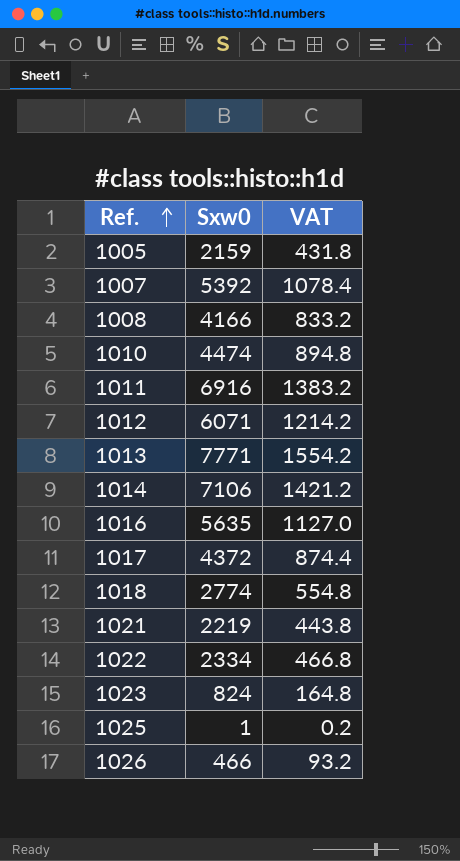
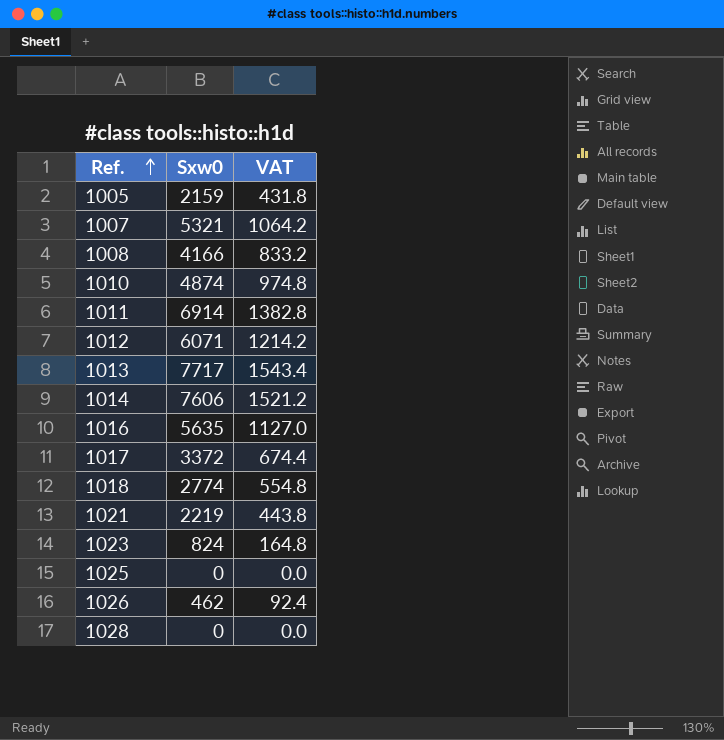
row 1022: 2334 | 466.8 -> none
1007 | Sxw0: 5392 -> 5321
1007 | VAT: 1078.4 -> 1064.2
1010 | Sxw0: 4474 -> 4874
1010 | VAT: 894.8 -> 974.8
1011 | Sxw0: 6916 -> 6914
1011 | VAT: 1383.2 -> 1382.8
1013 | Sxw0: 7771 -> 7717
1013 | VAT: 1554.2 -> 1543.4
1014 | Sxw0: 7106 -> 7606
1014 | VAT: 1421.2 -> 1521.2
1017 | Sxw0: 4372 -> 3372
1017 | VAT: 874.4 -> 674.4
1025 | Sxw0: 1 -> 0
1025 | VAT: 0.2 -> 0.0
1026 | Sxw0: 466 -> 462
1026 | VAT: 93.2 -> 92.4
row 1028: none -> 0 | 0.0

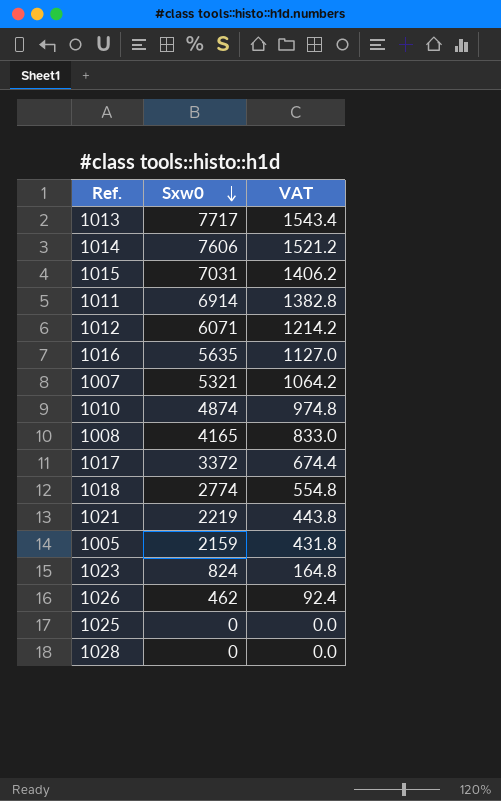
row order: Ref. ascending -> Sxw0 descending
row 1015: none -> 7031 | 1406.2
1008 | Sxw0: 4166 -> 4165
1008 | VAT: 833.2 -> 833.0

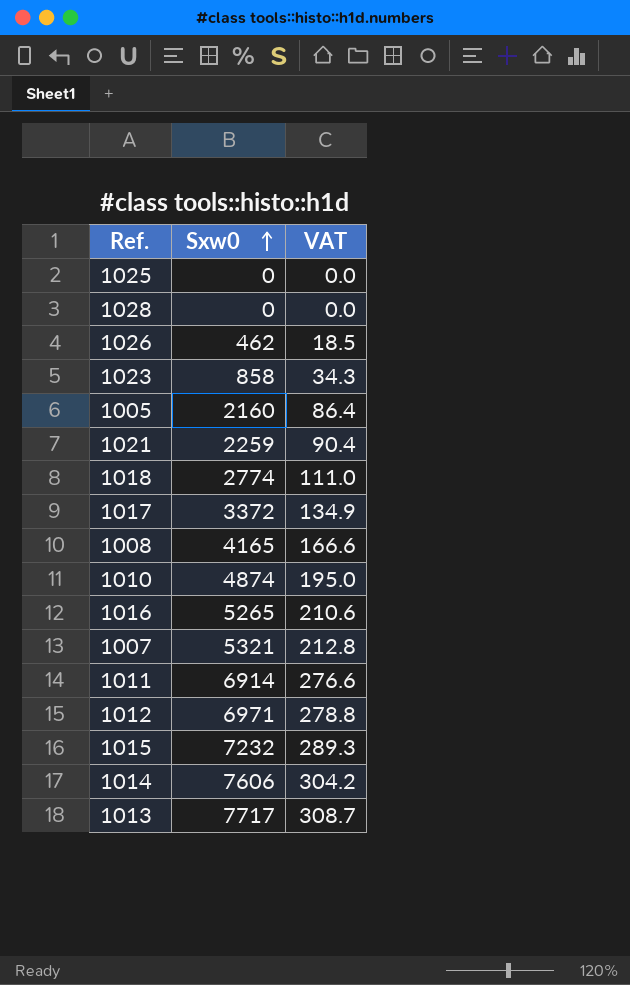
row order: Sxw0 descending -> Sxw0 ascending
column VAT | formula: [Sxw0] * 0.2 -> [Sxw0] * 0.04
1023 | Sxw0: 824 -> 858
1005 | Sxw0: 2159 -> 2160
1021 | Sxw0: 2219 -> 2259
1016 | Sxw0: 5635 -> 5265
1012 | Sxw0: 6071 -> 6971
1015 | Sxw0: 7031 -> 7232

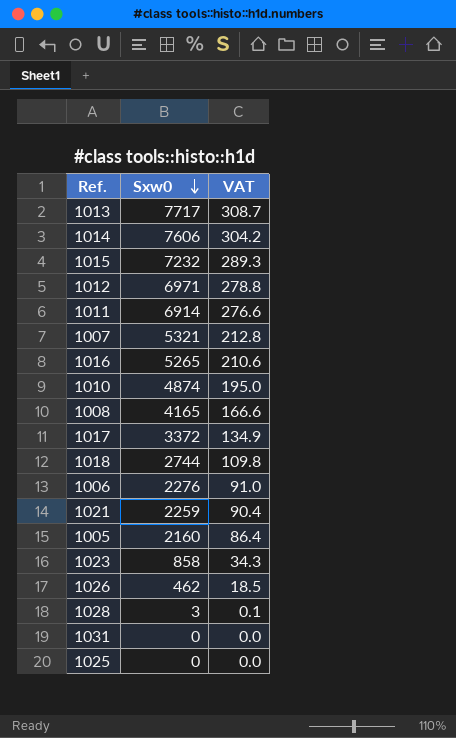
row order: Sxw0 ascending -> Sxw0 descending
1018 | Sxw0: 2774 -> 2744
1018 | VAT: 111.0 -> 109.8
row 1006: none -> 2276 | 91.0
1028 | Sxw0: 0 -> 3
1028 | VAT: 0.0 -> 0.1
row 1031: none -> 0 | 0.0

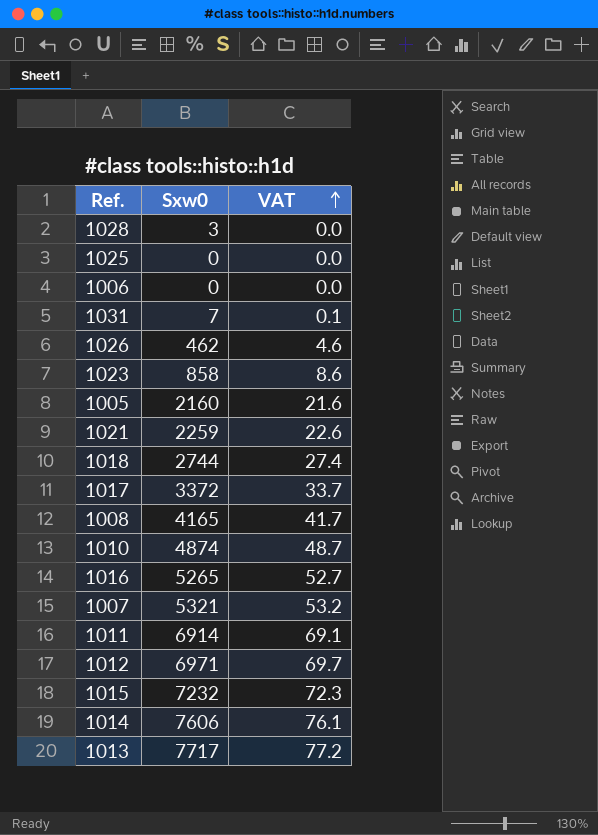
row order: Sxw0 descending -> VAT ascending
column VAT | formula: [Sxw0] * 0.04 -> [Sxw0] * 0.01
1006 | Sxw0: 2276 -> 0
1031 | Sxw0: 0 -> 7

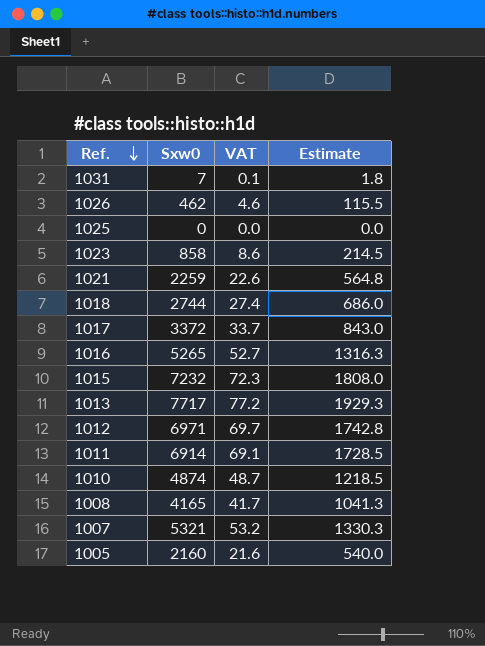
row order: VAT ascending -> Ref. descending
column Estimate | formula: none -> [Sxw0] * 0.25
row 1028: 3 | 0.0 -> none
row 1006: 0 | 0.0 -> none
row 1014: 7606 | 76.1 -> none

